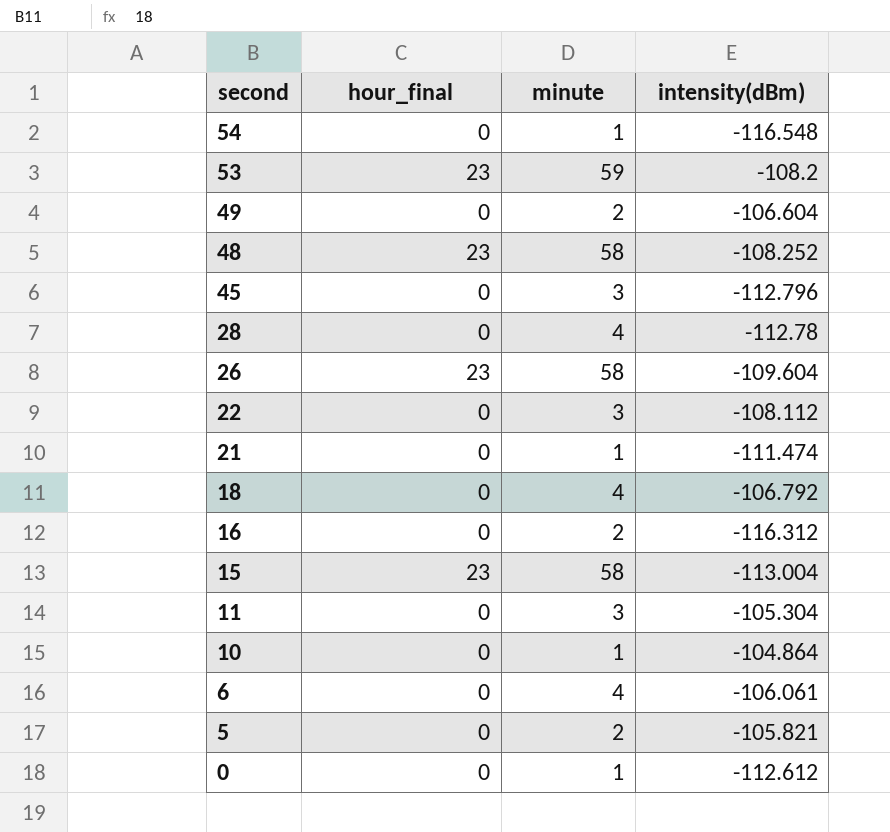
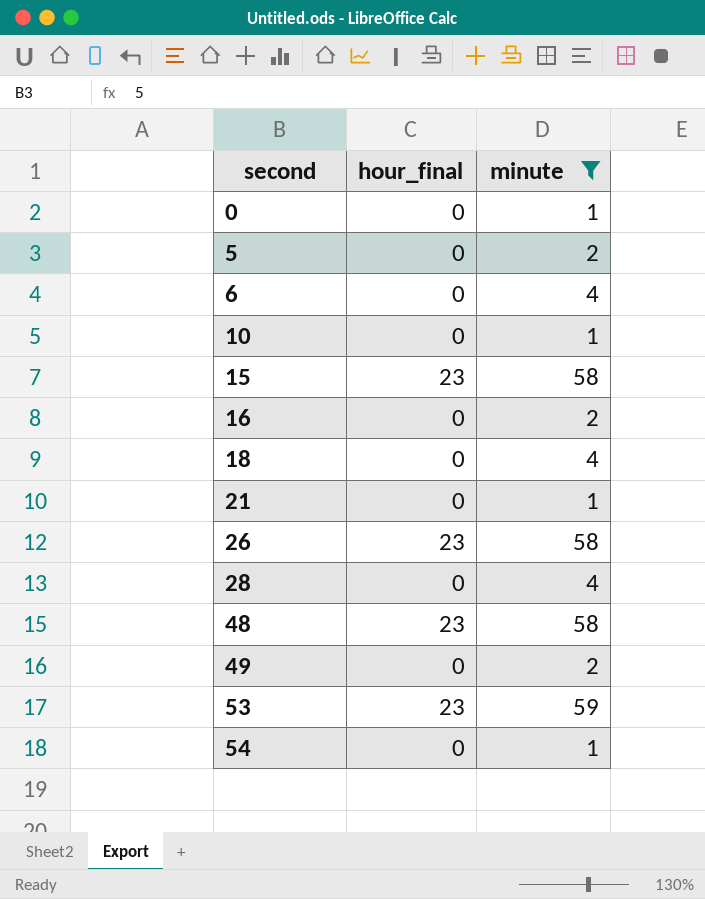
filter: none -> minute != 3
row order: second descending -> second ascending
column intensity(dBm) | position: 4 -> none

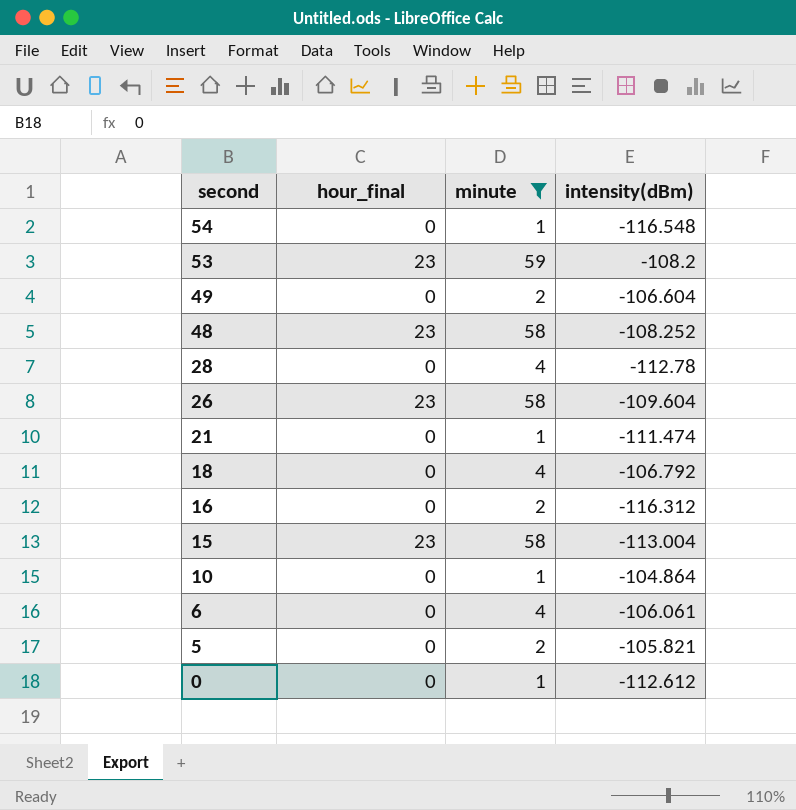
row order: second ascending -> second descending
column intensity(dBm) | position: none -> 4

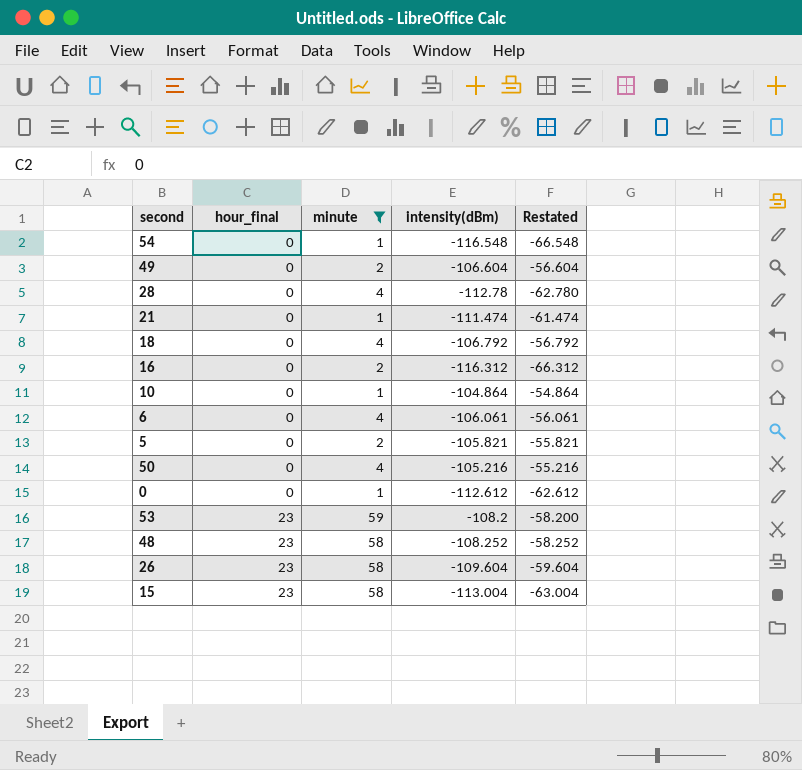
row order: second descending -> hour_final ascending
column Restated | formula: none -> [intensity(dBm)] + 50
row 50: none -> 0 | 4 | -105.216 | -55.216

